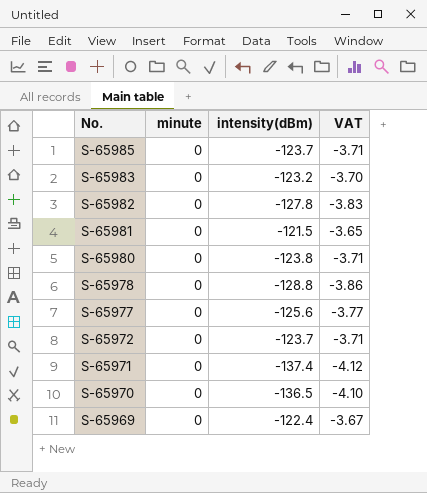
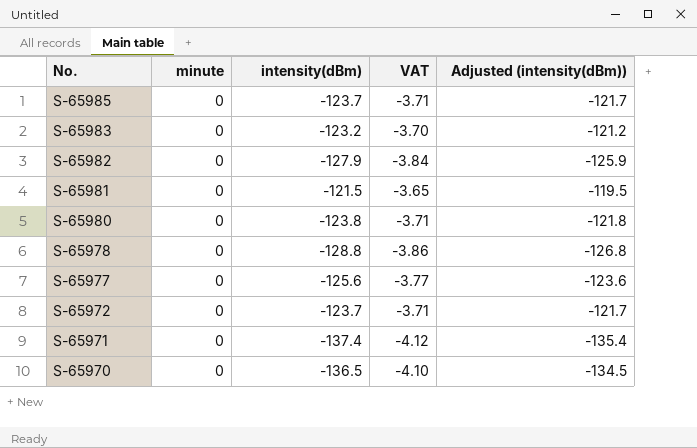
column Adjusted (intensity(dBm)) | formula: none -> [intensity(dBm)] + 2
row S-65969: 0 | -122.4 | -3.67 -> none
S-65982 | intensity(dBm): -127.8 -> -127.9
S-65982 | VAT: -3.83 -> -3.84

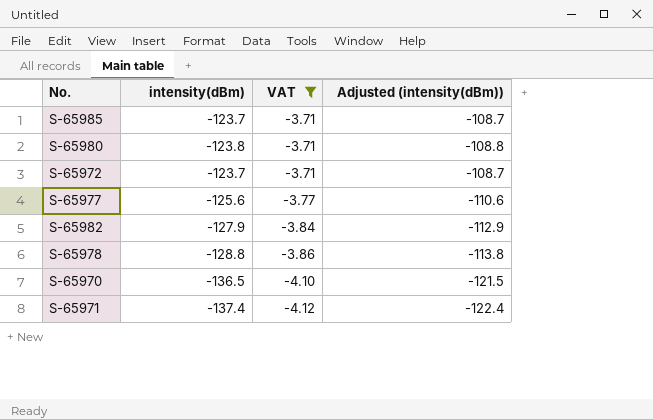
filter: none -> VAT <= -3.71
row order: No. descending -> VAT descending
column minute | position: 2 -> none
column Adjusted (intensity(dBm)) | formula: [intensity(dBm)] + 2 -> [intensity(dBm)] + 15

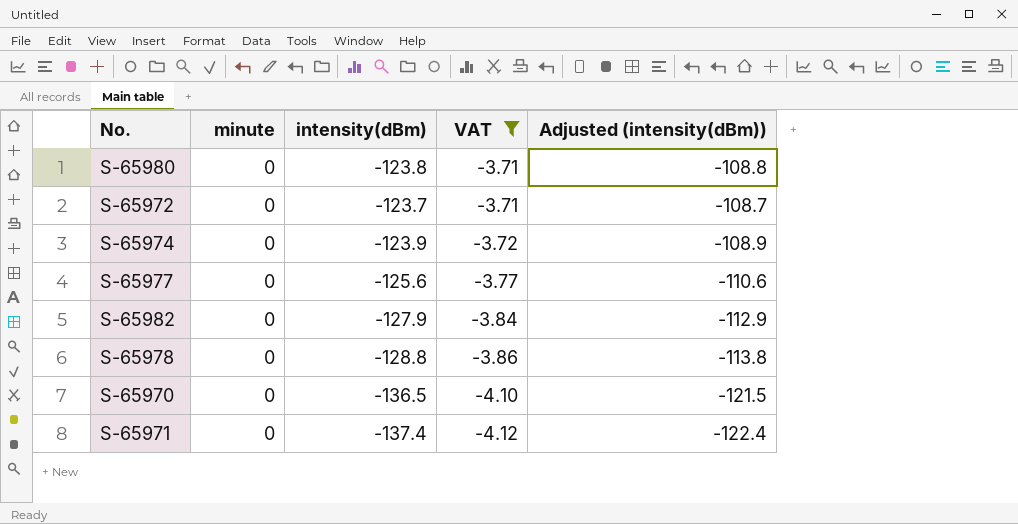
column minute | position: none -> 2
row S-65985: -123.7 | -3.71 | -108.7 -> none
row S-65974: none -> 0 | -123.9 | -3.72 | -108.9

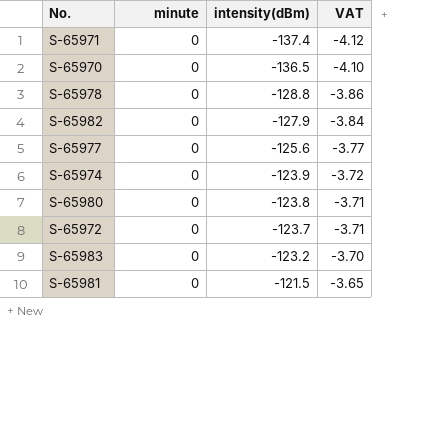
filter: VAT <= -3.71 -> none
row order: VAT descending -> intensity(dBm) ascending
column Adjusted (intensity(dBm)) | formula: [intensity(dBm)] + 15 -> none

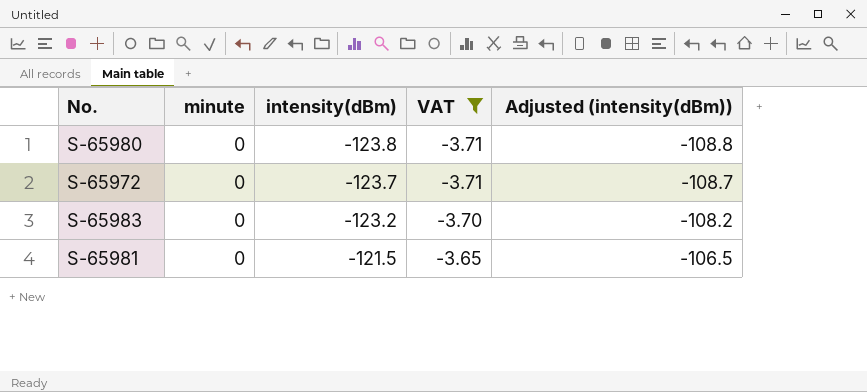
filter: none -> VAT >= -3.71
column Adjusted (intensity(dBm)) | formula: none -> [intensity(dBm)] + 15

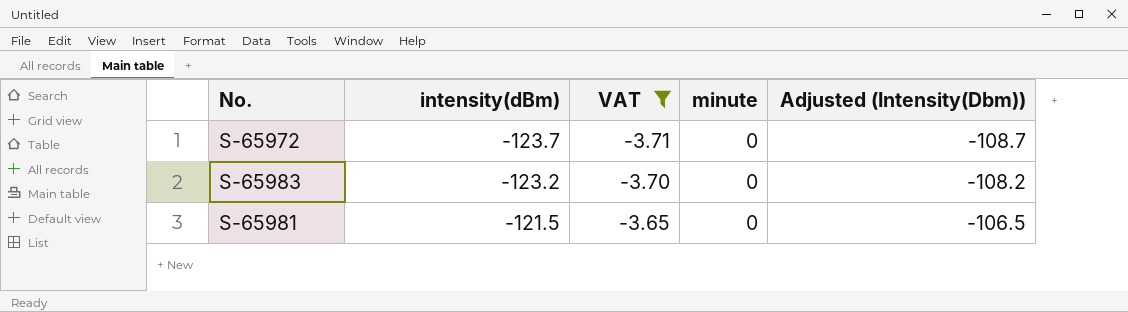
column minute | position: 2 -> 4
column name: Adjusted (intensity(dBm)) -> Adjusted (Intensity(Dbm))
row S-65980: 0 | -123.8 | -3.71 | -108.8 -> none

